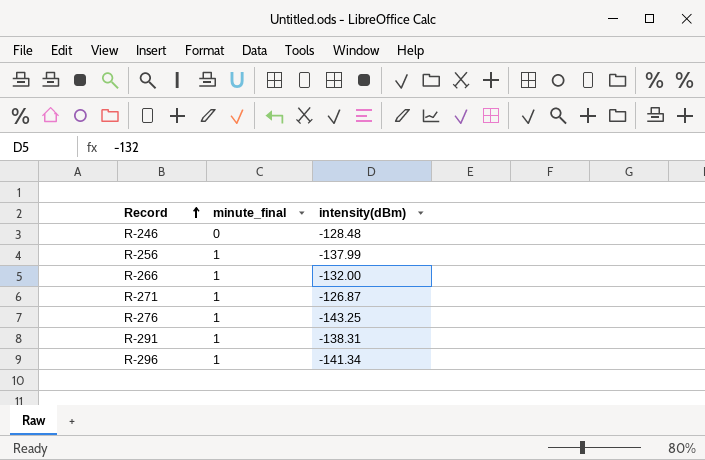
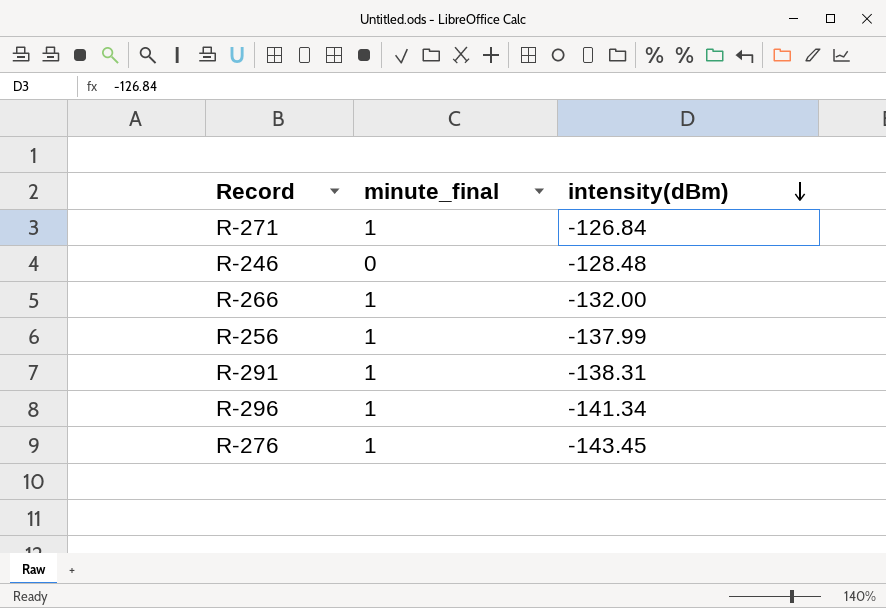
row order: Record ascending -> intensity(dBm) descending
R-271 | intensity(dBm): -126.87 -> -126.84
R-276 | intensity(dBm): -143.25 -> -143.45

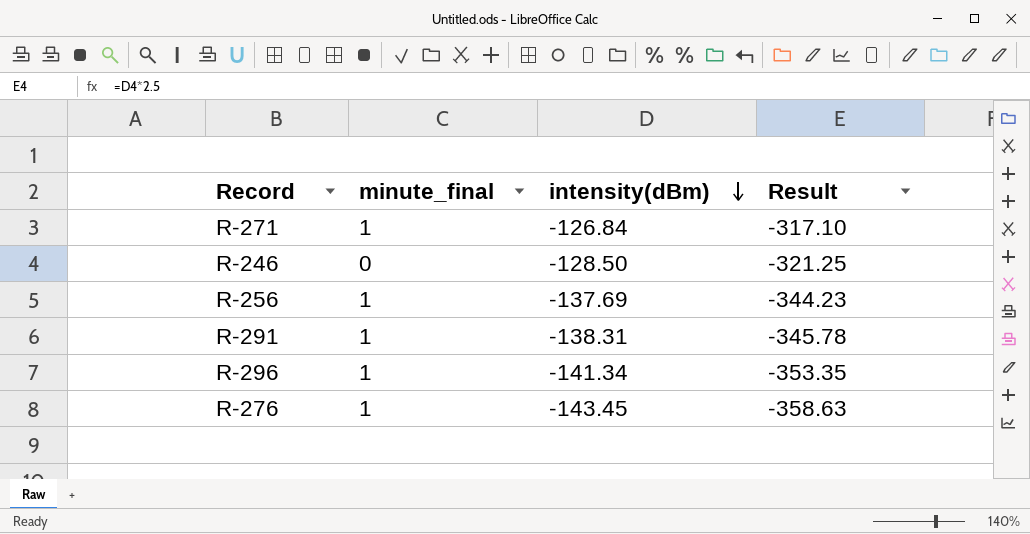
column Result | formula: none -> [intensity(dBm)] * 2.5
row R-266: 1 | -132.00 -> none
R-246 | intensity(dBm): -128.48 -> -128.50
R-256 | intensity(dBm): -137.99 -> -137.69

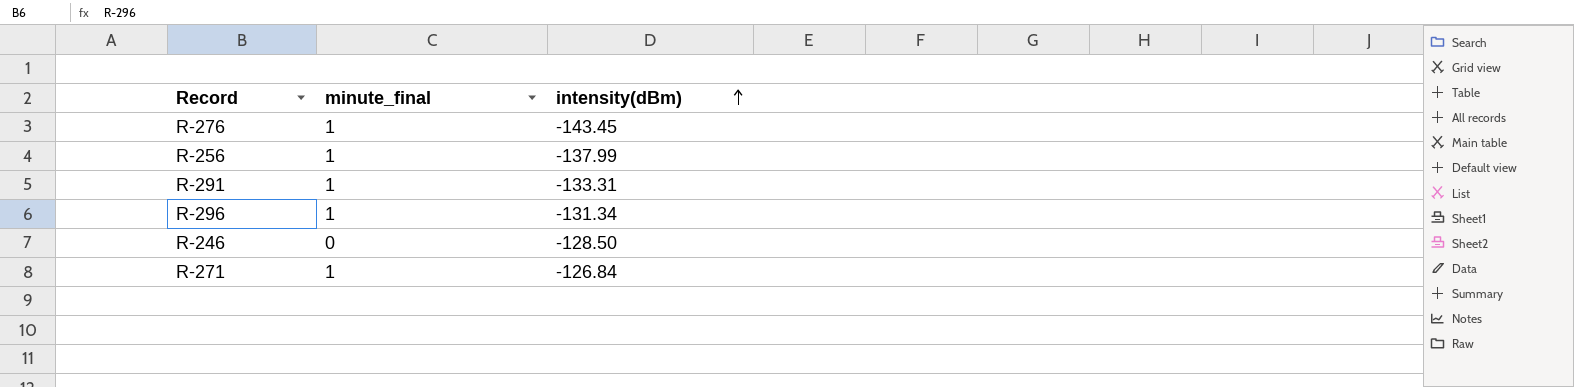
row order: intensity(dBm) descending -> intensity(dBm) ascending
column Result | formula: [intensity(dBm)] * 2.5 -> none
R-256 | intensity(dBm): -137.69 -> -137.99
R-291 | intensity(dBm): -138.31 -> -133.31
R-296 | intensity(dBm): -141.34 -> -131.34

